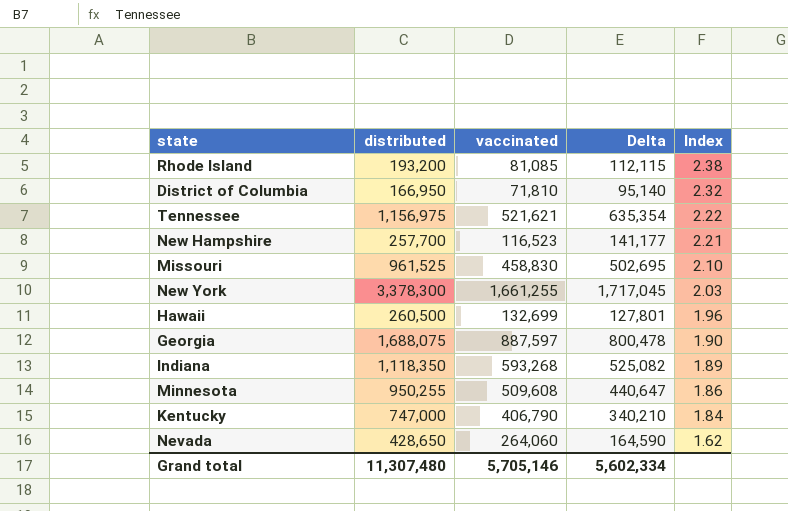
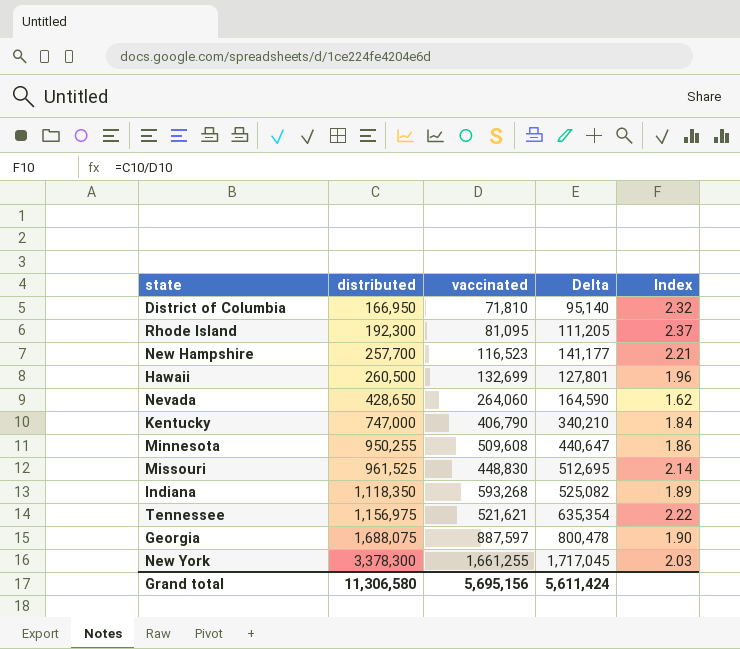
row order: Index descending -> distributed ascending
Rhode Island | distributed: 193,200 -> 192,300
Rhode Island | vaccinated: 81,085 -> 81,095
Rhode Island | Delta: 112,115 -> 111,205
Rhode Island | Index: 2.38 -> 2.37
Missouri | vaccinated: 458,830 -> 448,830
Missouri | Delta: 502,695 -> 512,695
Missouri | Index: 2.10 -> 2.14
Grand total | distributed: 11,307,480 -> 11,306,580
Grand total | vaccinated: 5,705,146 -> 5,695,156
Grand total | Delta: 5,602,334 -> 5,611,424

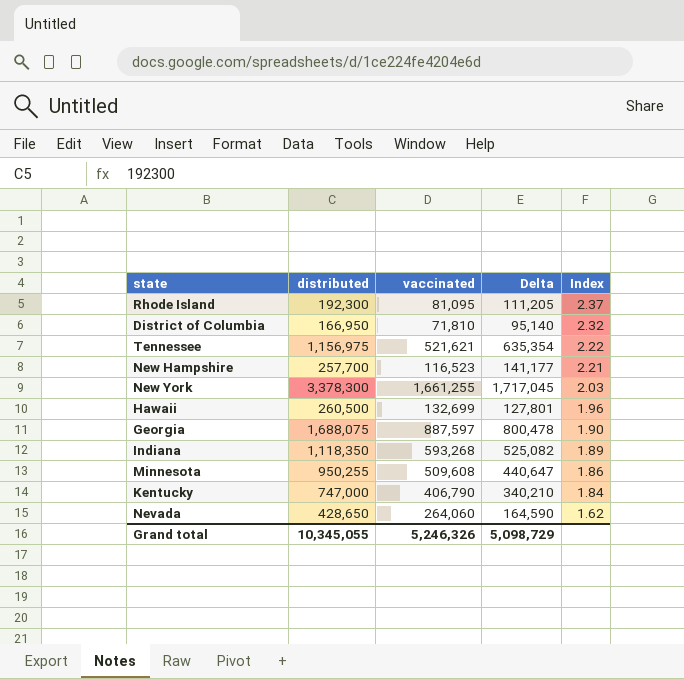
row order: distributed ascending -> Index descending
row Missouri: 961,525 | 448,830 | 512,695 | 2.14 -> none
Grand total | distributed: 11,306,580 -> 10,345,055
Grand total | vaccinated: 5,695,156 -> 5,246,326
Grand total | Delta: 5,611,424 -> 5,098,729

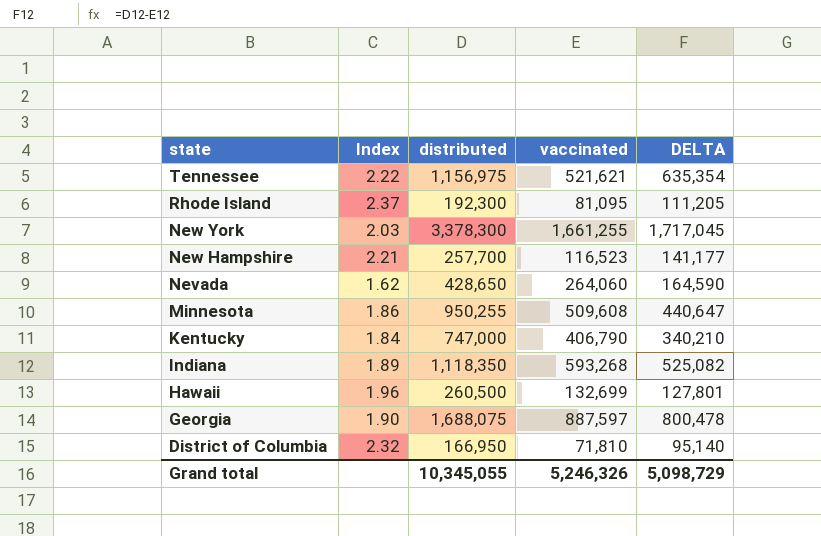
row order: Index descending -> state descending
column Index | position: 5 -> 2
column name: Delta -> DELTA

